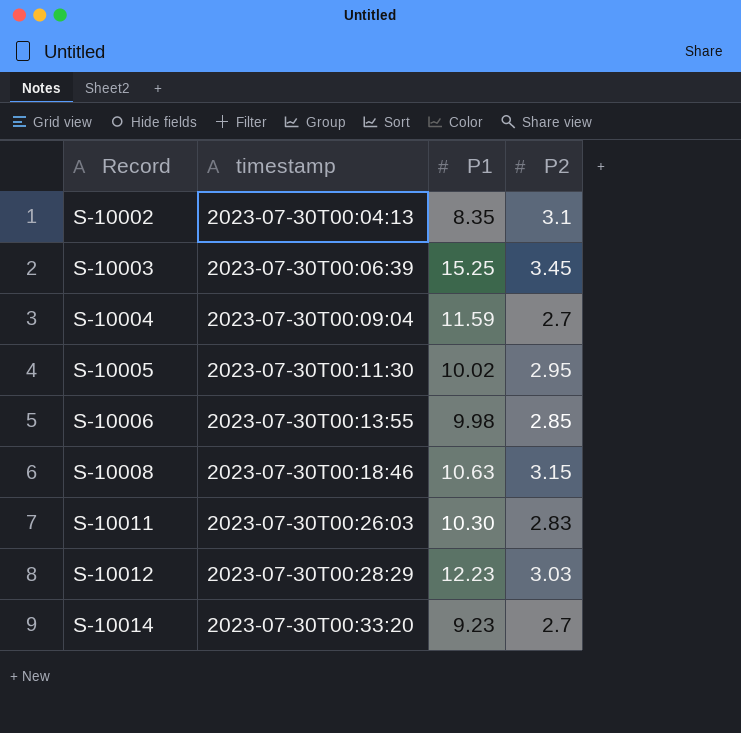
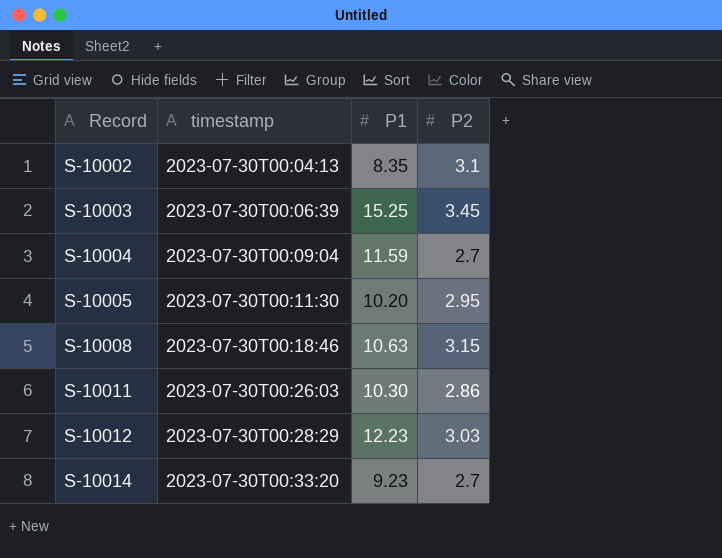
row S-10006: 2023-07-30T00:13:55 | 9.98 | 2.85 -> none
S-10005 | P1: 10.02 -> 10.20
S-10011 | P2: 2.83 -> 2.86

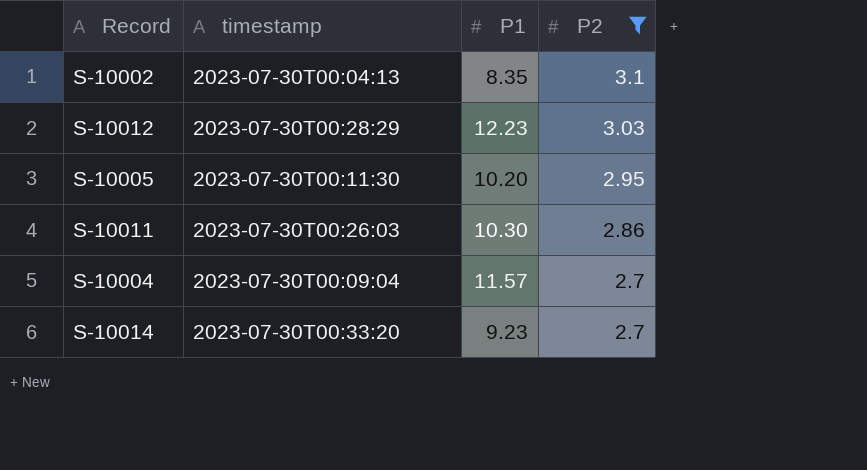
filter: none -> P2 <= 3.1
row order: Record ascending -> P2 descending
S-10004 | P1: 11.59 -> 11.57

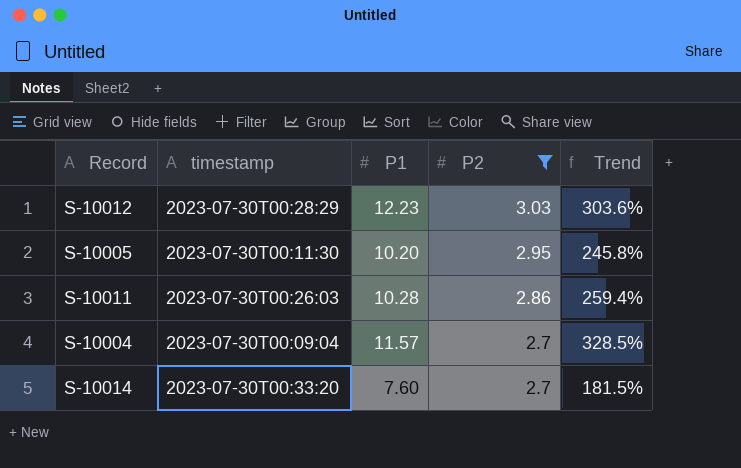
column Trend | formula: none -> ([P1] - [P2]) / [P2]
row S-10002: 2023-07-30T00:04:13 | 8.35 | 3.1 -> none
S-10011 | P1: 10.30 -> 10.28
S-10014 | P1: 9.23 -> 7.60

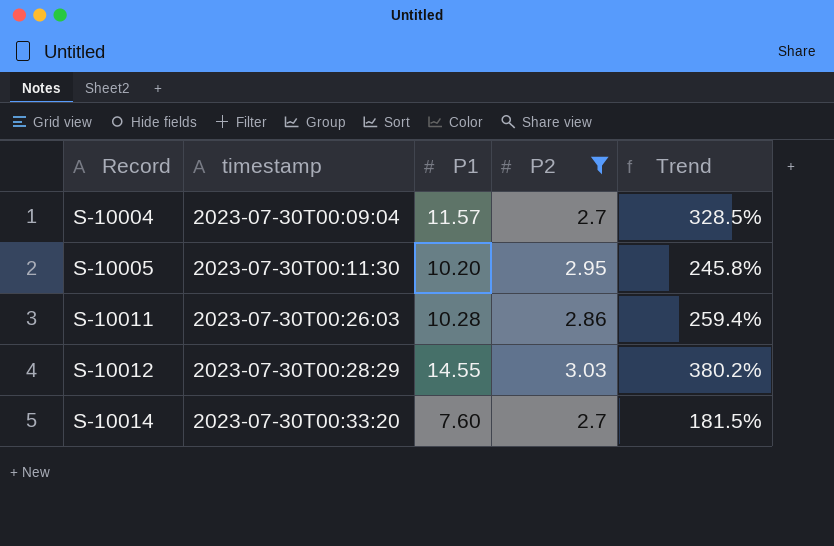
row order: P2 descending -> Record ascending
S-10012 | P1: 12.23 -> 14.55
S-10012 | Trend: 303.6% -> 380.2%

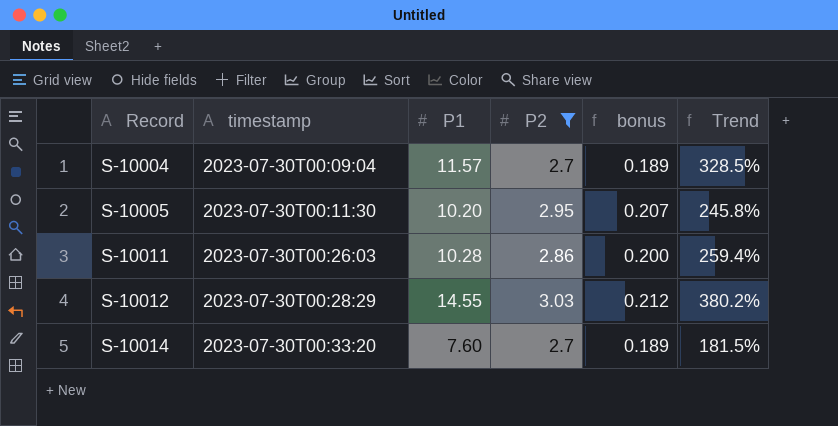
column bonus | formula: none -> [P2] * 0.07

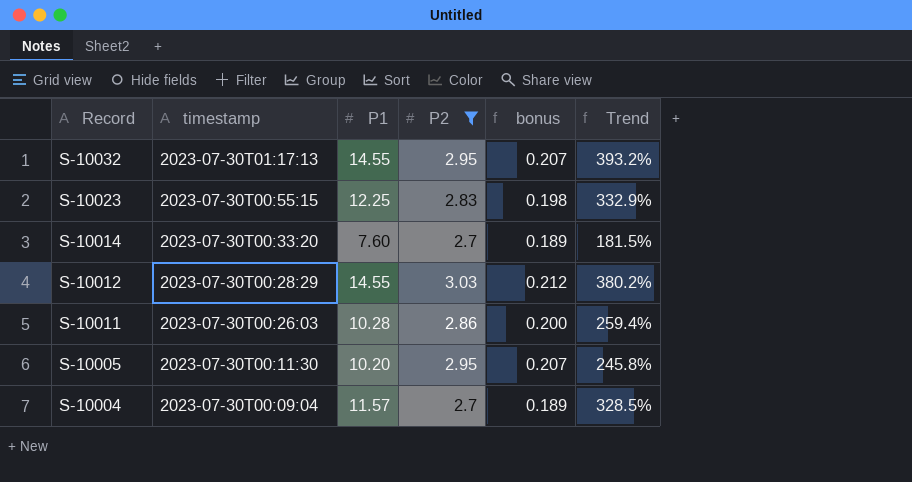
row order: Record ascending -> Record descending
row S-10032: none -> 2023-07-30T01:17:13 | 14.55 | 2.95 | 0.207 | 393.2%
row S-10023: none -> 2023-07-30T00:55:15 | 12.25 | 2.83 | 0.198 | 332.9%

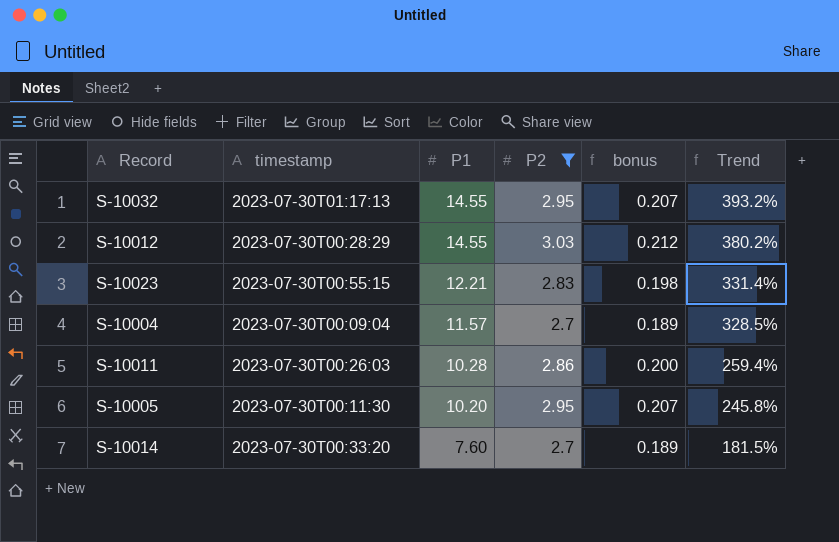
row order: Record descending -> P1 descending
S-10023 | P1: 12.25 -> 12.21
S-10023 | Trend: 332.9% -> 331.4%

